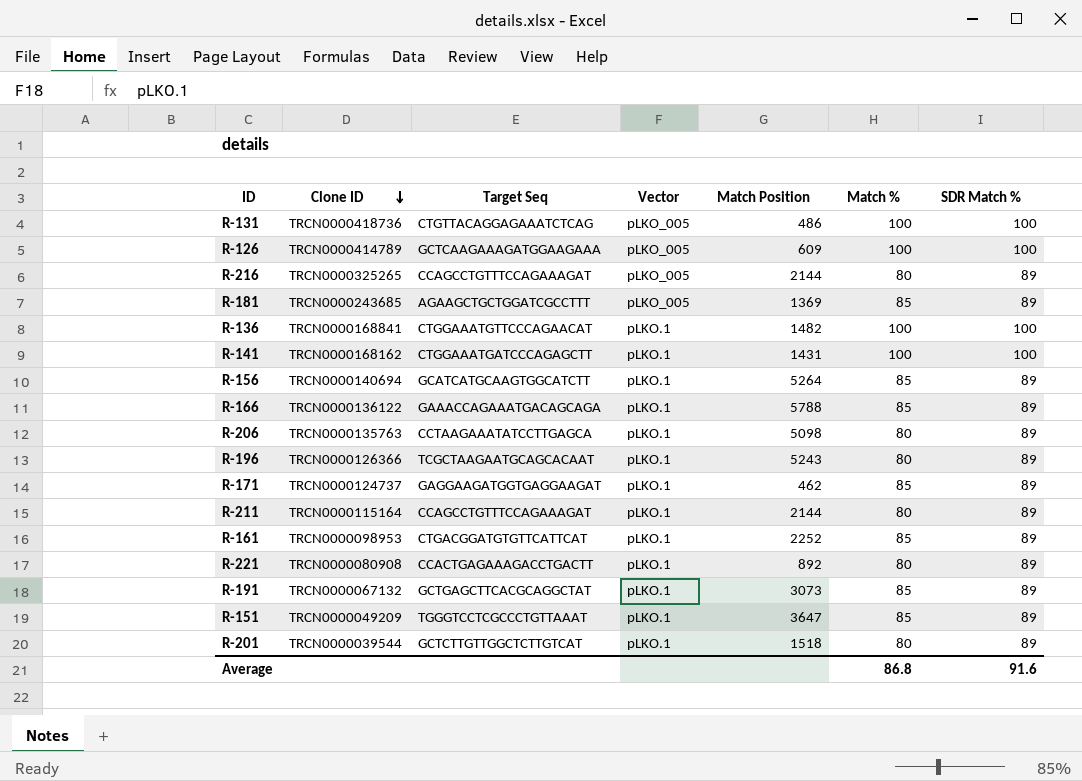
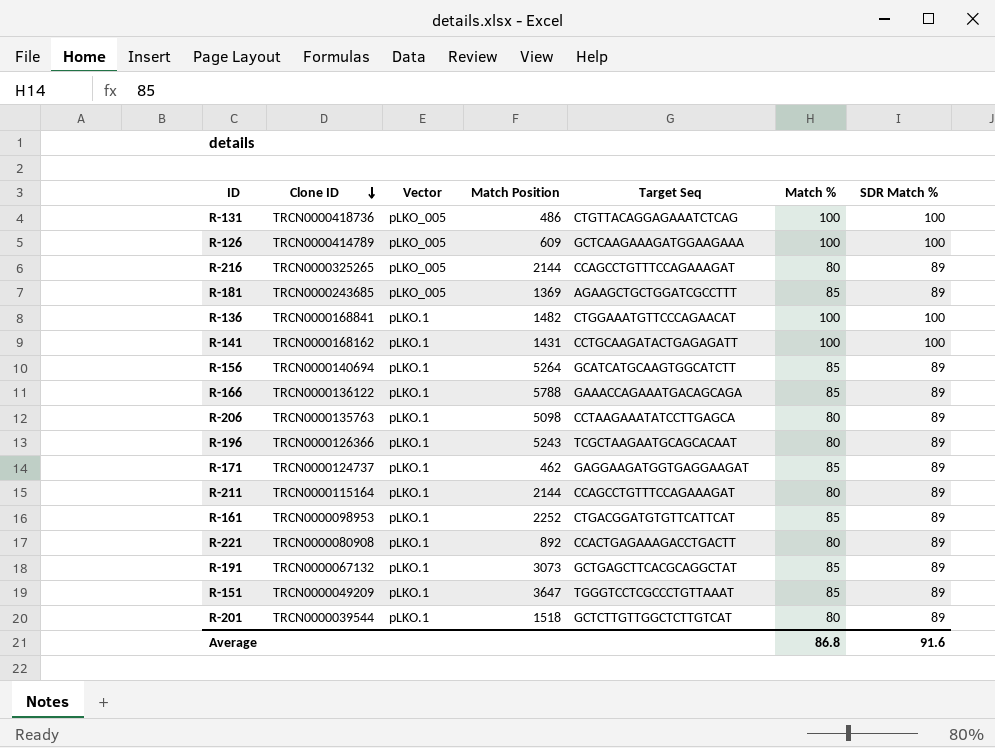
column Target Seq | position: 3 -> 5
R-141 | Target Seq: CTGGAAATGATCCCAGAGCTT -> CCTGCAAGATACTGAGAGATT

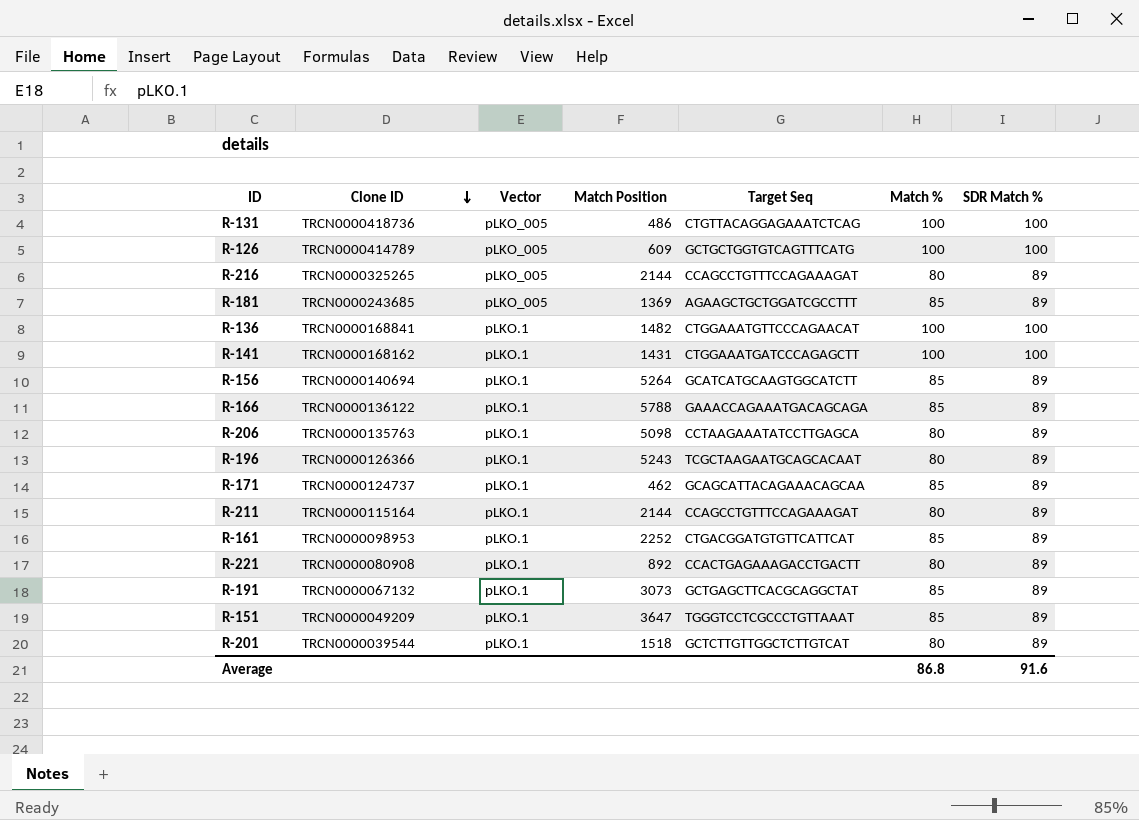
R-126 | Target Seq: GCTCAAGAAAGATGGAAGAAA -> GCTGCTGGTGTCAGTTTCATG
R-141 | Target Seq: CCTGCAAGATACTGAGAGATT -> CTGGAAATGATCCCAGAGCTT
R-171 | Target Seq: GAGGAAGATGGTGAGGAAGAT -> GCAGCATTACAGAAACAGCAA

